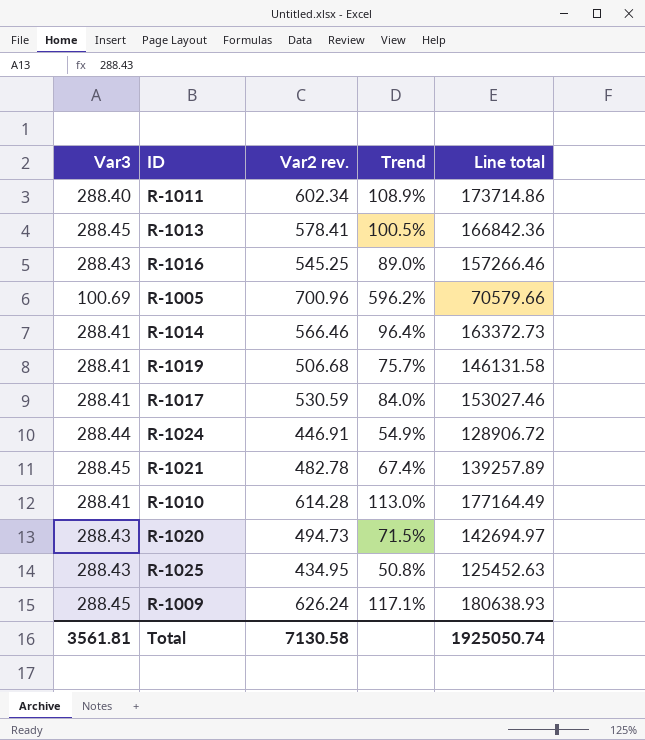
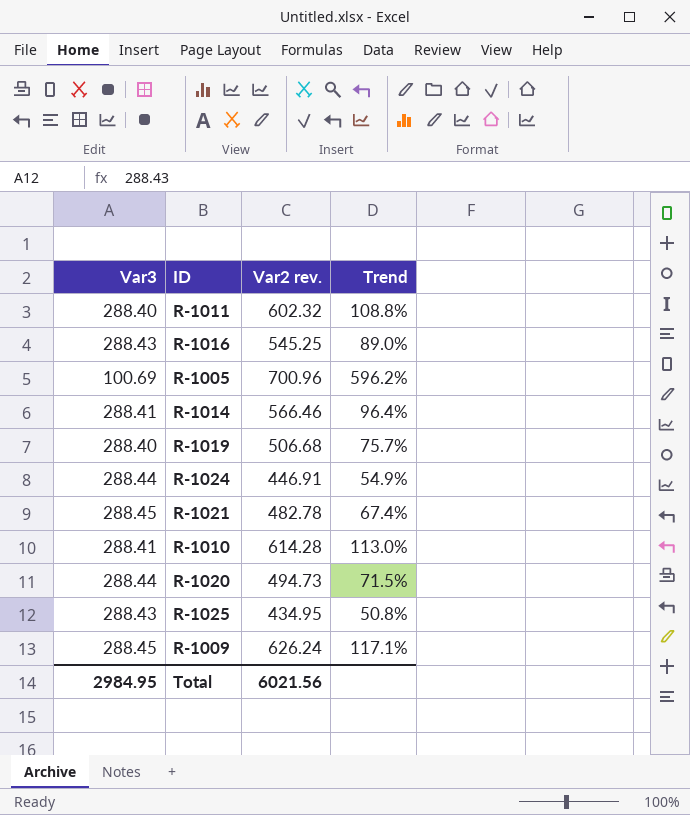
column Line total | formula: [Var3] * [Var2 rev.] -> none
row R-1013: 288.45 | 578.41 | 100.5% | 166842.36 -> none
row R-1017: 288.41 | 530.59 | 84.0% | 153027.46 -> none
R-1011 | Var2 rev.: 602.34 -> 602.32
R-1011 | Trend: 108.9% -> 108.8%
R-1019 | Var3: 288.41 -> 288.40
R-1020 | Var3: 288.43 -> 288.44
Total | Var3: 3561.81 -> 2984.95
Total | Var2 rev.: 7130.58 -> 6021.56

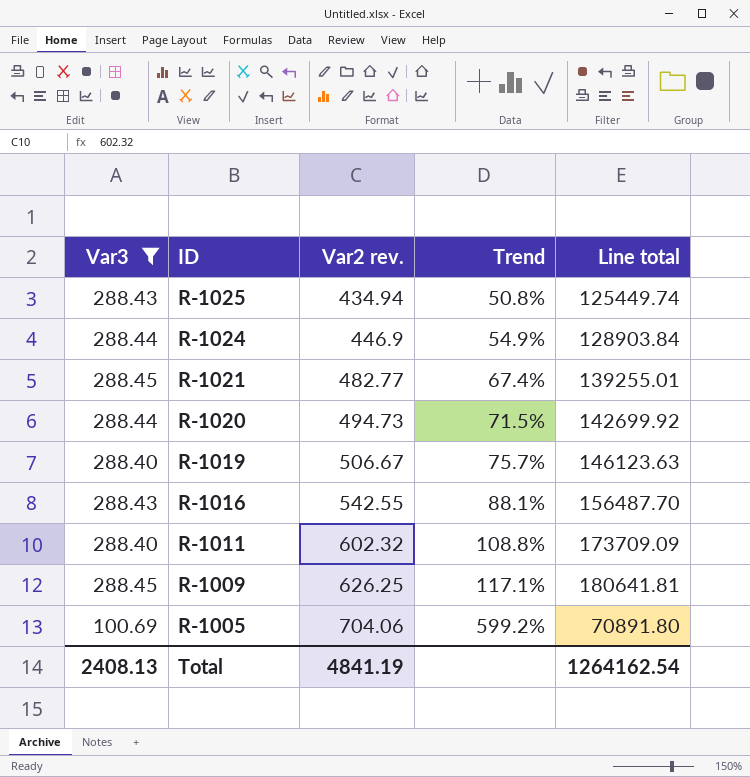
filter: none -> Var3 != 288.41
row order: none -> ID descending
column Line total | formula: none -> [Var3] * [Var2 rev.]
R-1025 | Var2 rev.: 434.95 -> 434.94
R-1024 | Var2 rev.: 446.91 -> 446.9
R-1021 | Var2 rev.: 482.78 -> 482.77
R-1019 | Var2 rev.: 506.68 -> 506.67
R-1016 | Var2 rev.: 545.25 -> 542.55
R-1016 | Trend: 89.0% -> 88.1%
R-1009 | Var2 rev.: 626.24 -> 626.25
R-1005 | Var2 rev.: 700.96 -> 704.06
R-1005 | Trend: 596.2% -> 599.2%
Total | Var3: 2984.95 -> 2408.13
Total | Var2 rev.: 6021.56 -> 4841.19

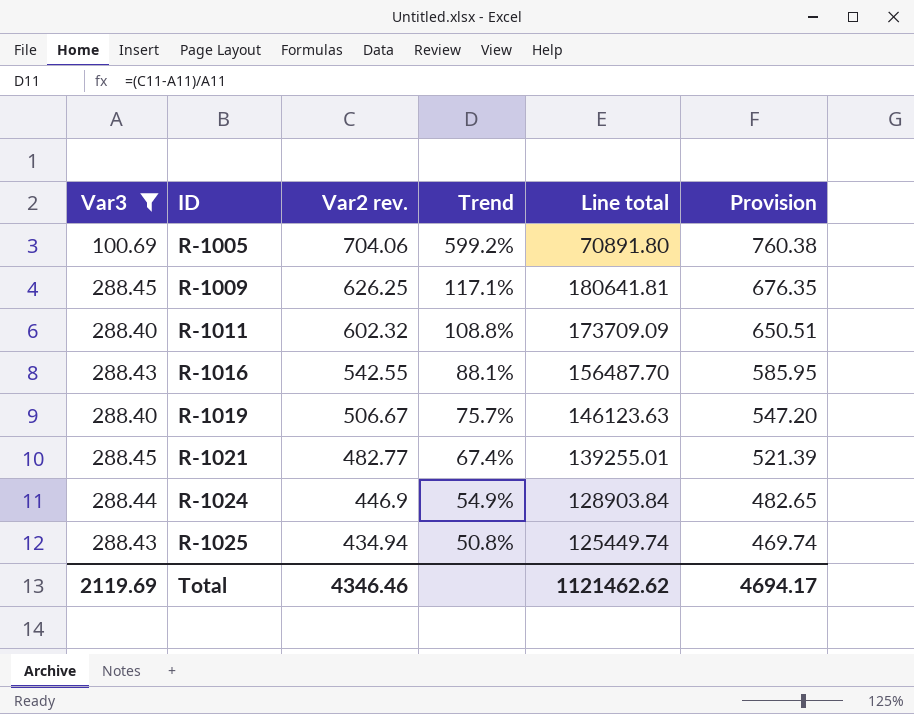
row order: ID descending -> ID ascending
column Provision | formula: none -> [Var2 rev.] * 1.08
row R-1020: 288.44 | 494.73 | 71.5% | 142699.92 -> none
Total | Var3: 2408.13 -> 2119.69
Total | Var2 rev.: 4841.19 -> 4346.46
Total | Line total: 1264162.54 -> 1121462.62

